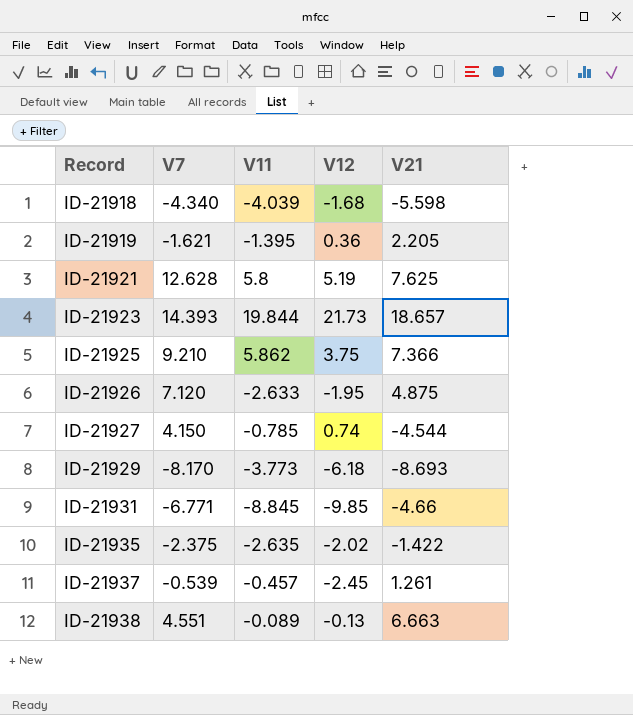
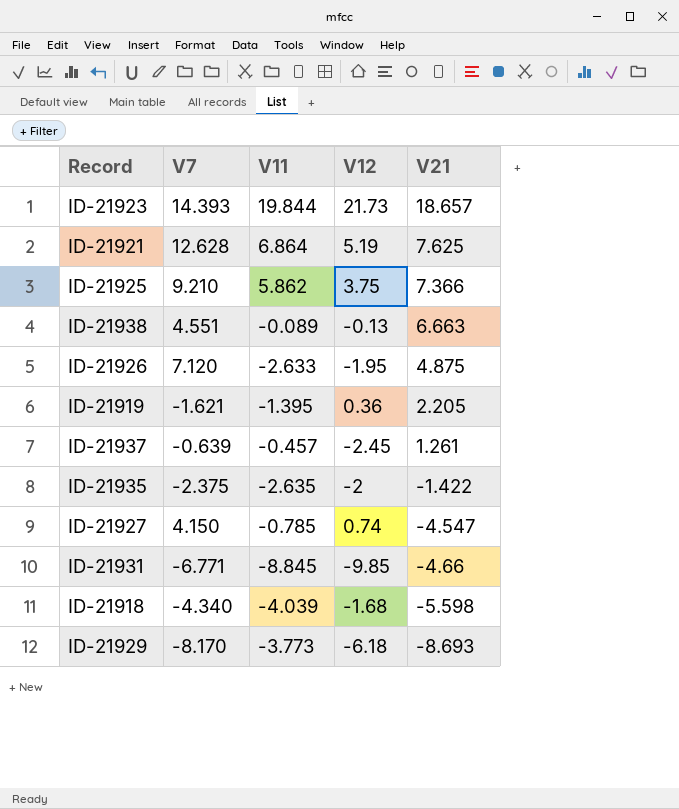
row order: Record ascending -> V21 descending
ID-21921 | V11: 5.8 -> 6.864
ID-21937 | V7: -0.539 -> -0.639
ID-21935 | V12: -2.02 -> -2
ID-21927 | V21: -4.544 -> -4.547

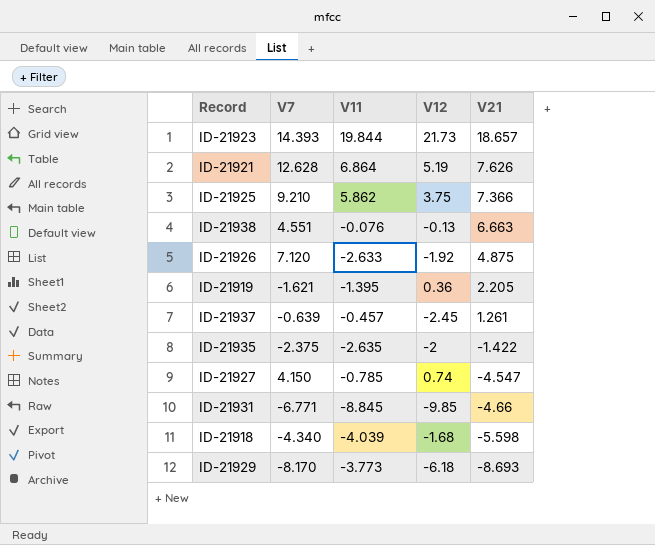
ID-21921 | V21: 7.625 -> 7.626
ID-21938 | V11: -0.089 -> -0.076
ID-21926 | V12: -1.95 -> -1.92

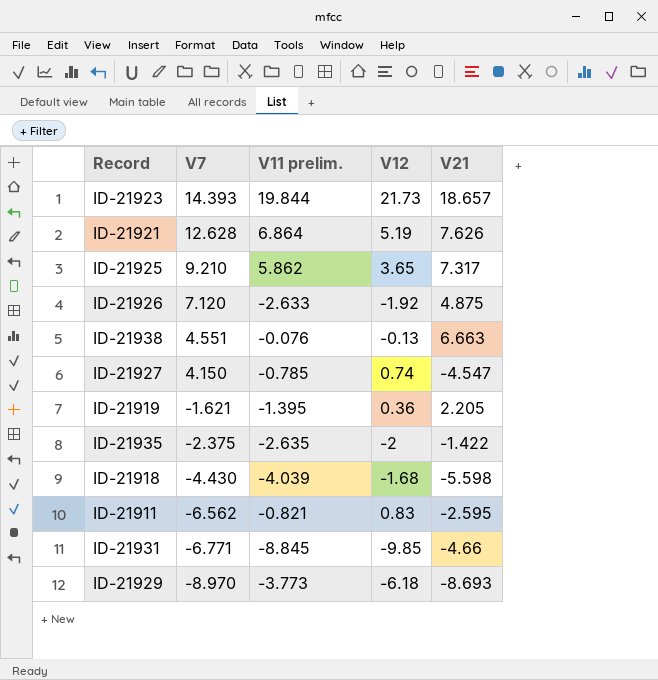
row order: V21 descending -> V7 descending
column name: V11 -> V11 prelim.
row ID-21937: -0.639 | -0.457 | -2.45 | 1.261 -> none
ID-21925 | V12: 3.75 -> 3.65
ID-21925 | V21: 7.366 -> 7.317
ID-21918 | V7: -4.340 -> -4.430
row ID-21911: none -> -6.562 | -0.821 | 0.83 | -2.595
ID-21929 | V7: -8.170 -> -8.970

